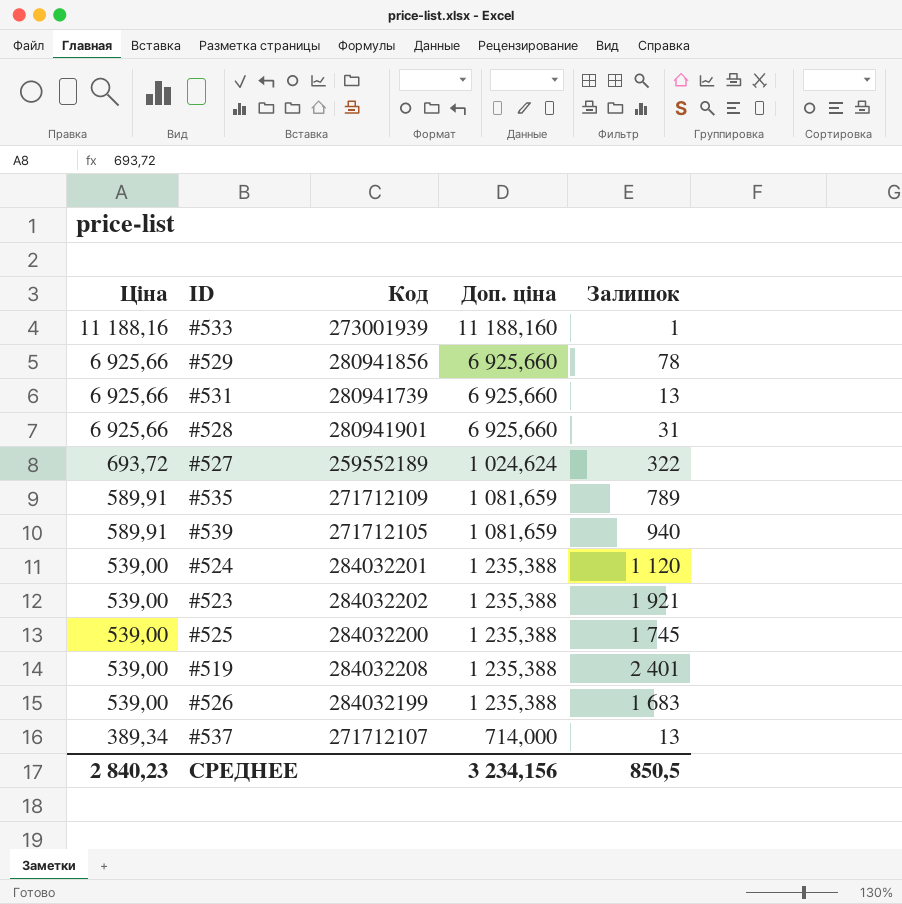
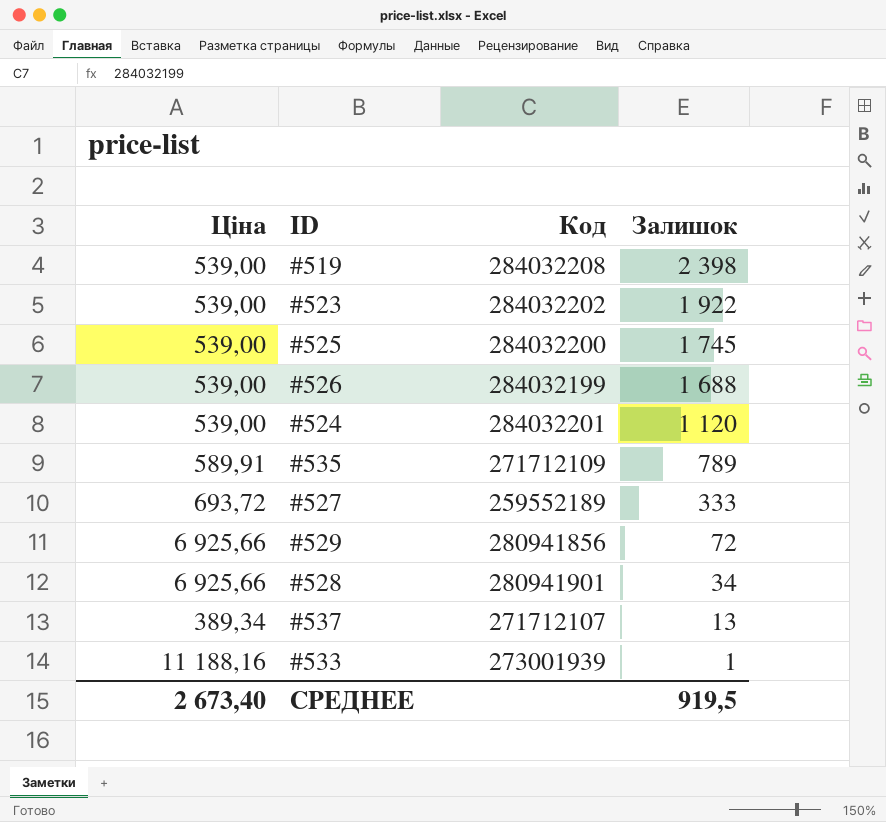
row order: Ціна descending -> Залишок descending
column Доп. ціна | position: 4 -> none
row #531: 6 925,66 | 280941739 | 6 925,660 | 13 -> none
row #539: 589,91 | 271712105 | 1 081,659 | 940 -> none
#519 | Залишок: 2 401 -> 2 398
#523 | Залишок: 1 921 -> 1 922
#526 | Залишок: 1 683 -> 1 688
#527 | Залишок: 322 -> 333
#529 | Залишок: 78 -> 72
#528 | Залишок: 31 -> 34
СРЕДНЕЕ | Ціна: 2 840,23 -> 2 673,40
СРЕДНЕЕ | Залишок: 850,5 -> 919,5

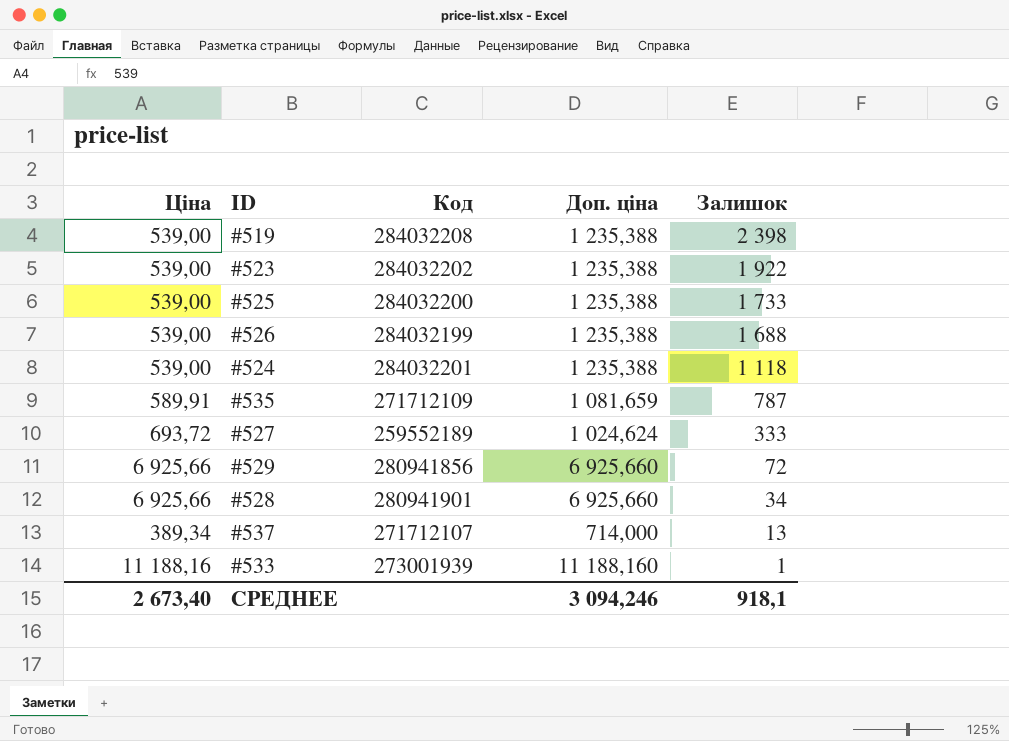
column Доп. ціна | position: none -> 4
#525 | Залишок: 1 745 -> 1 733
#524 | Залишок: 1 120 -> 1 118
#535 | Залишок: 789 -> 787
СРЕДНЕЕ | Залишок: 919,5 -> 918,1

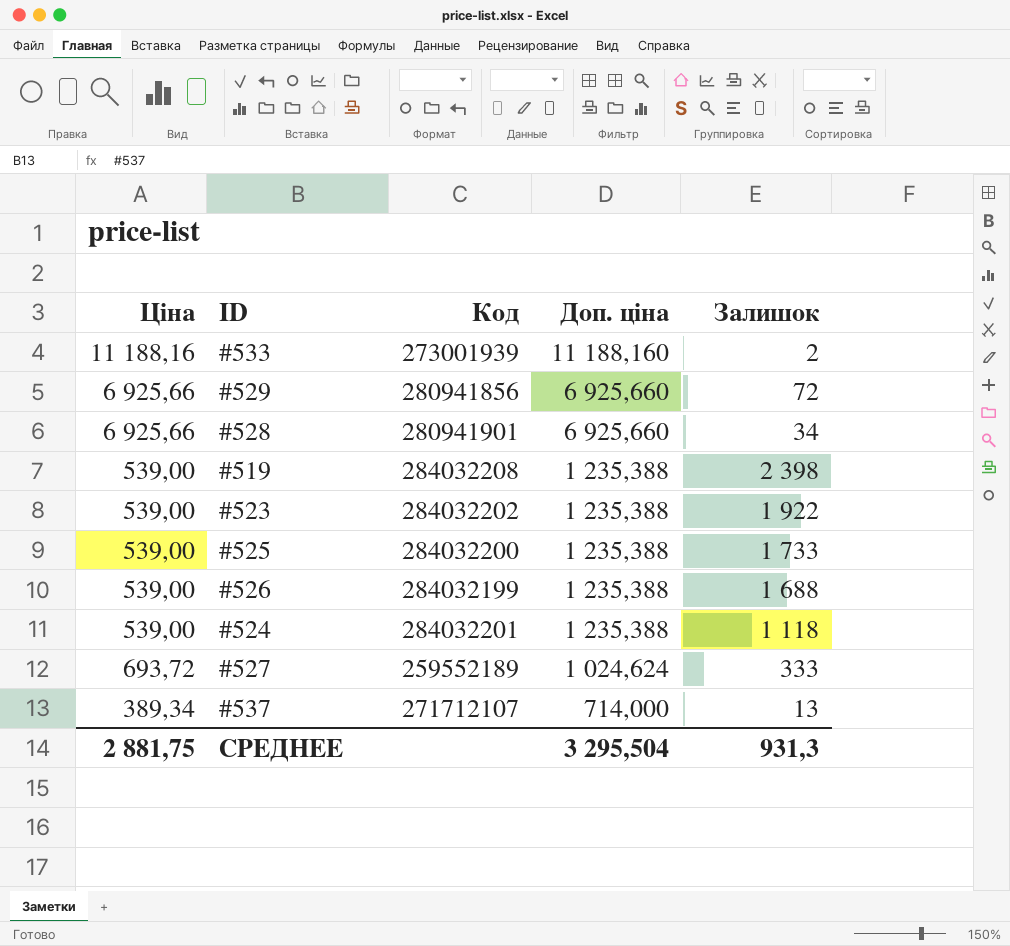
row order: Залишок descending -> Доп. ціна descending
row #535: 589,91 | 271712109 | 1 081,659 | 787 -> none
#533 | Залишок: 1 -> 2
СРЕДНЕЕ | Ціна: 2 673,40 -> 2 881,75
СРЕДНЕЕ | Доп. ціна: 3 094,246 -> 3 295,504
СРЕДНЕЕ | Залишок: 918,1 -> 931,3

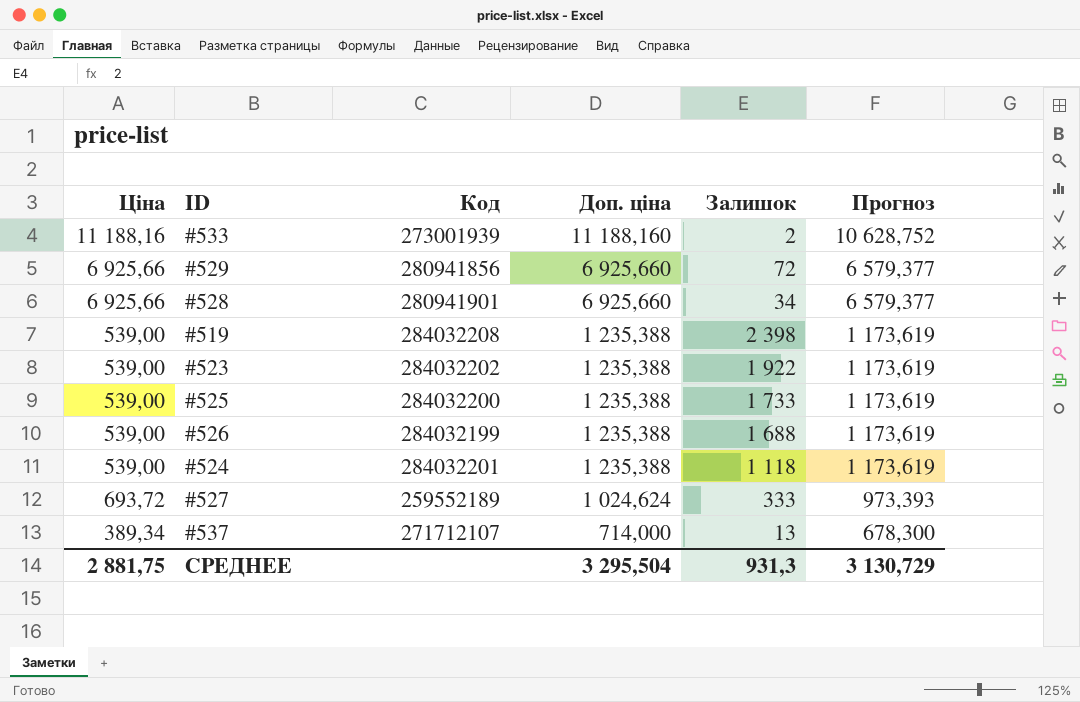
column Прогноз | formula: none -> [Доп. ціна] * 0,95

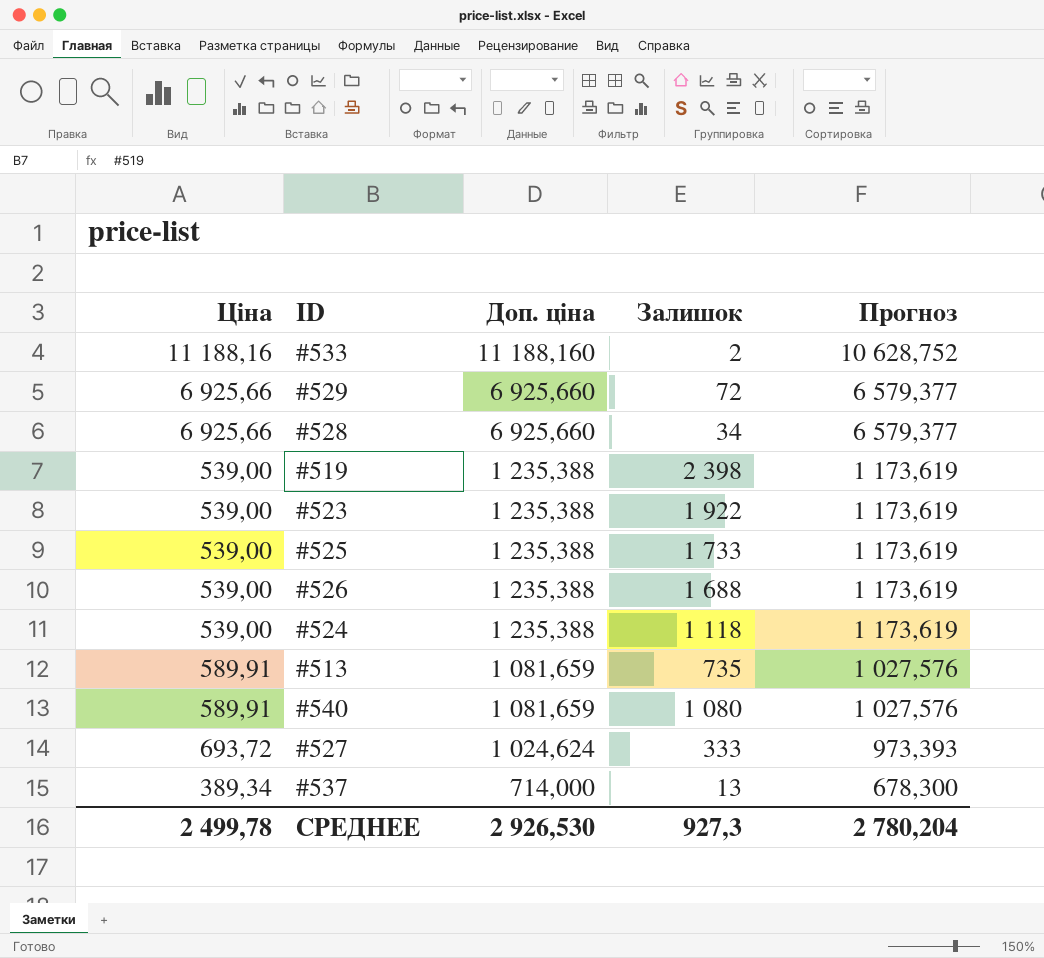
column Код | position: 3 -> none
row #513: none -> 589,91 | 1 081,659 | 735 | 1 027,576
row #540: none -> 589,91 | 1 081,659 | 1 080 | 1 027,576
СРЕДНЕЕ | Ціна: 2 881,75 -> 2 499,78
СРЕДНЕЕ | Доп. ціна: 3 295,504 -> 2 926,530
СРЕДНЕЕ | Залишок: 931,3 -> 927,3
СРЕДНЕЕ | Прогноз: 3 130,729 -> 2 780,204

